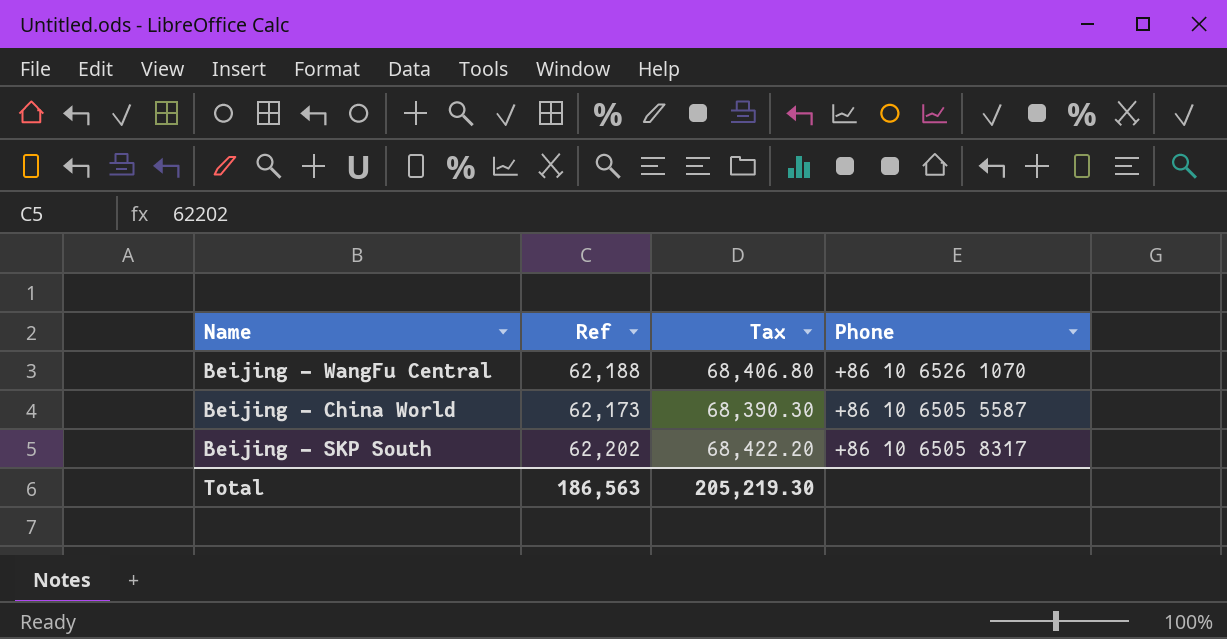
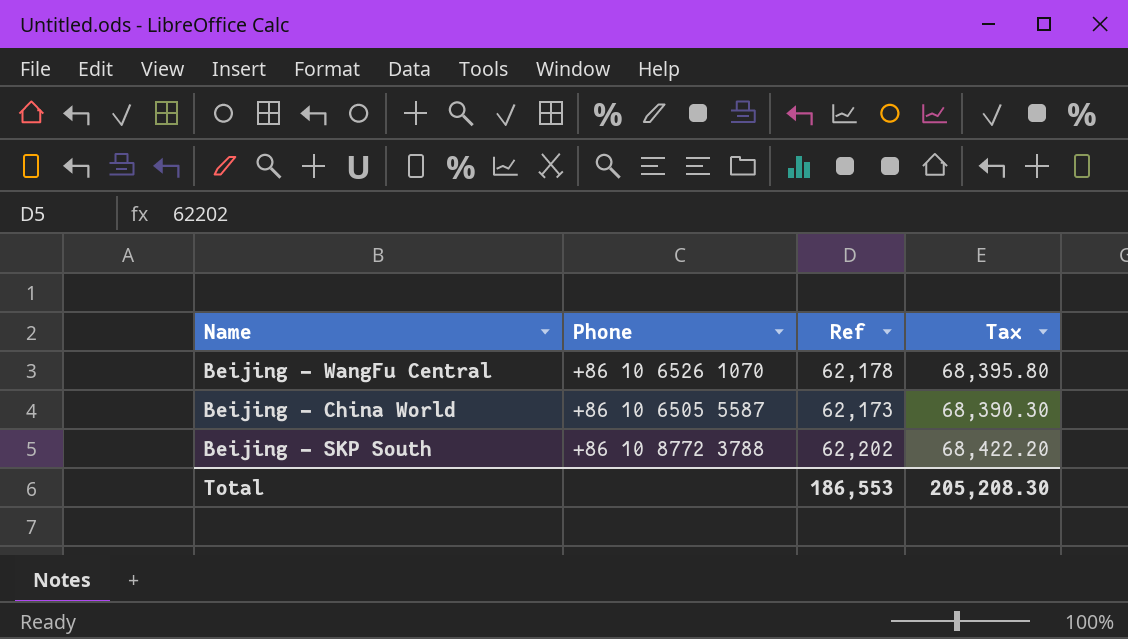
column Phone | position: 4 -> 2
Beijing - WangFu Central | Ref: 62,188 -> 62,178
Beijing - WangFu Central | Tax: 68,406.80 -> 68,395.80
Beijing - SKP South | Phone: +86 10 6505 8317 -> +86 10 8772 3788
Total | Ref: 186,563 -> 186,553
Total | Tax: 205,219.30 -> 205,208.30

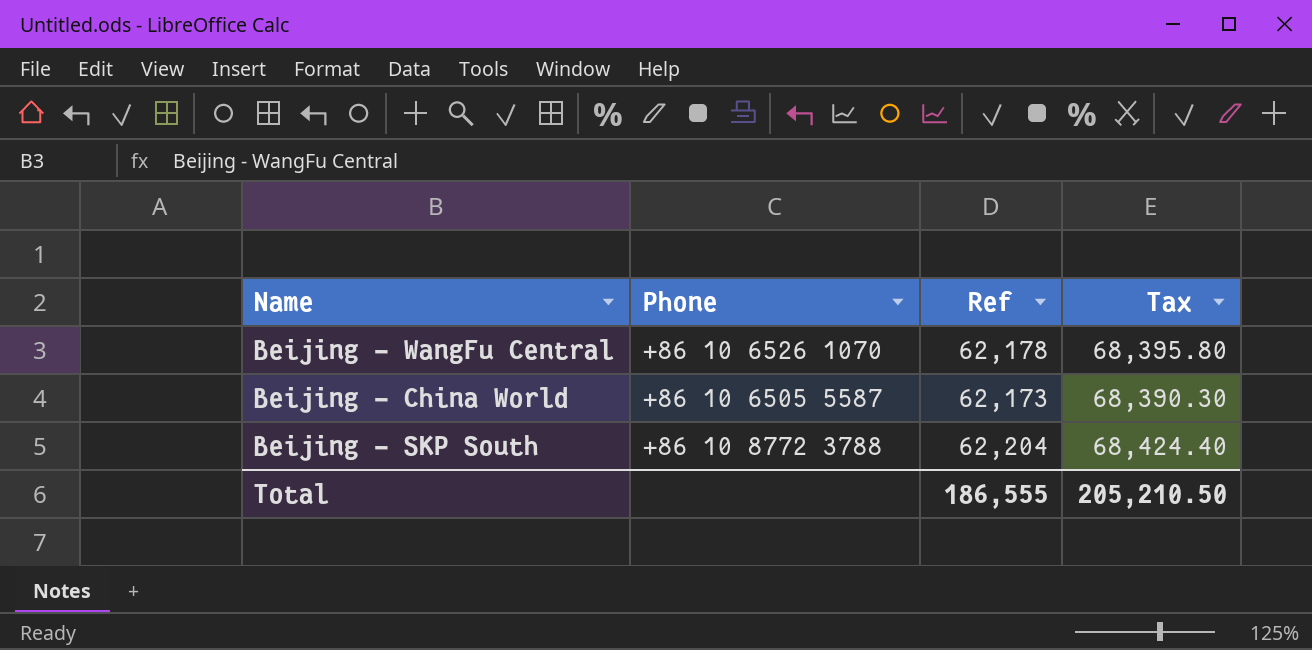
Beijing - SKP South | Ref: 62,202 -> 62,204
Beijing - SKP South | Tax: 68,422.20 -> 68,424.40
Total | Ref: 186,553 -> 186,555
Total | Tax: 205,208.30 -> 205,210.50

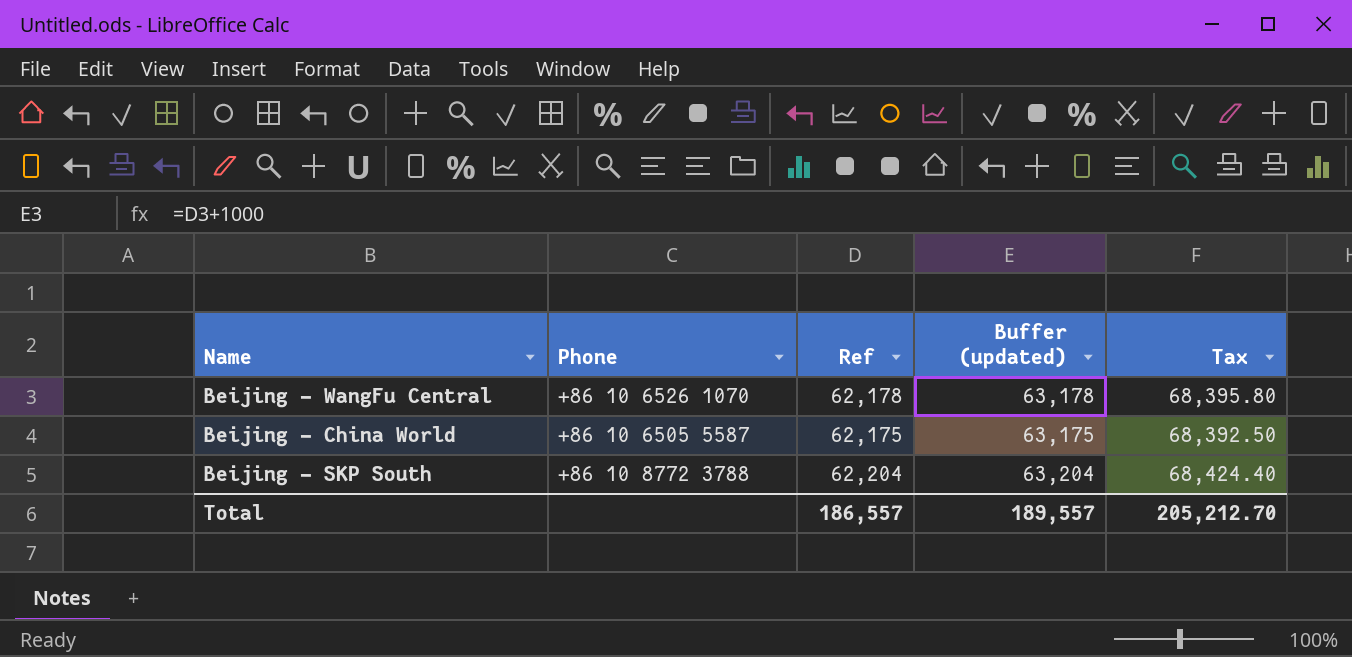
column Buffer (updated) | formula: none -> [Ref] + 1000
Beijing - China World | Ref: 62,173 -> 62,175
Beijing - China World | Tax: 68,390.30 -> 68,392.50
Total | Ref: 186,555 -> 186,557
Total | Tax: 205,210.50 -> 205,212.70

